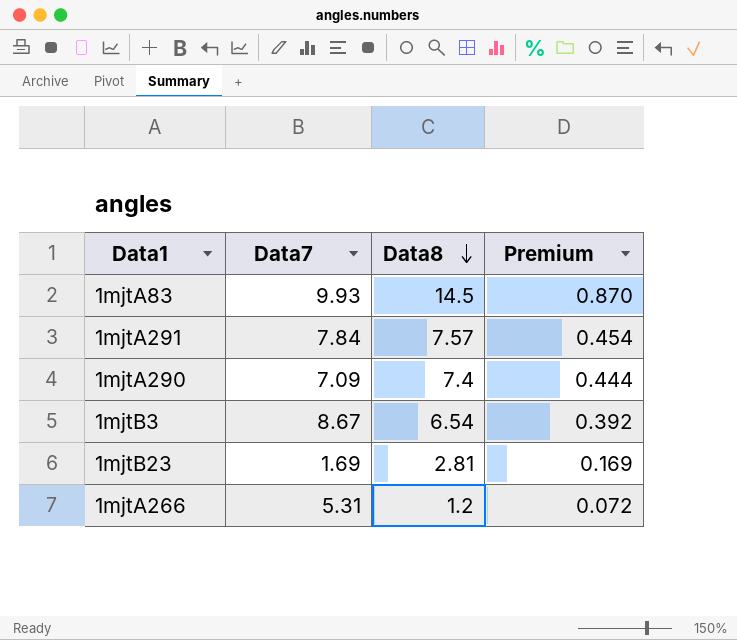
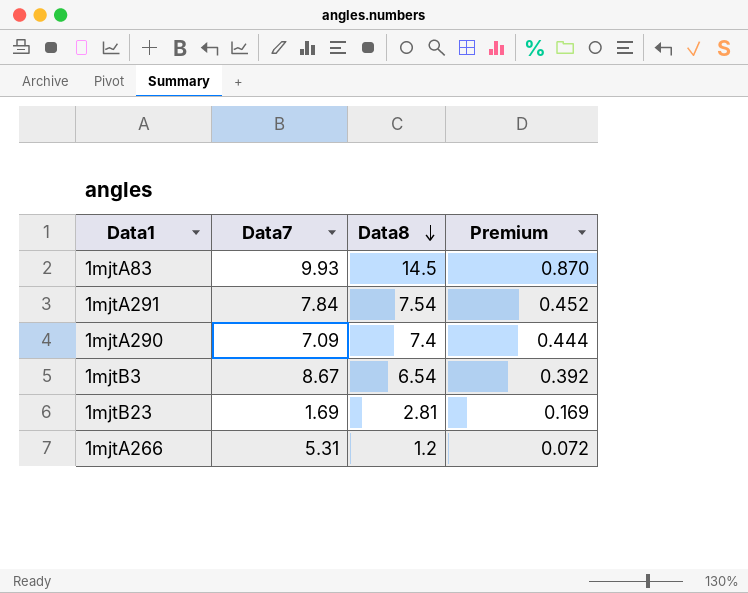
1mjtA291 | Data8: 7.57 -> 7.54
1mjtA291 | Premium: 0.454 -> 0.452

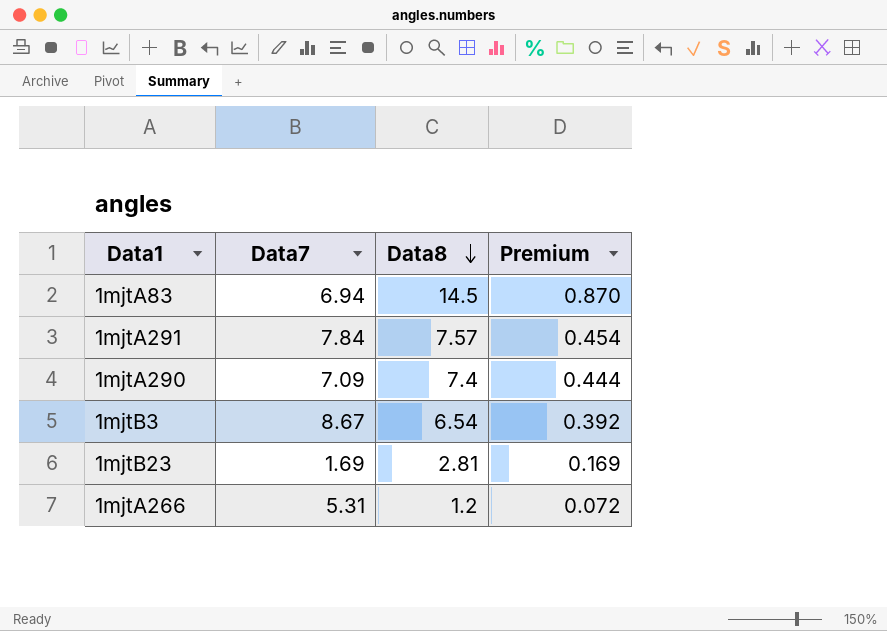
1mjtA83 | Data7: 9.93 -> 6.94
1mjtA291 | Data8: 7.54 -> 7.57
1mjtA291 | Premium: 0.452 -> 0.454

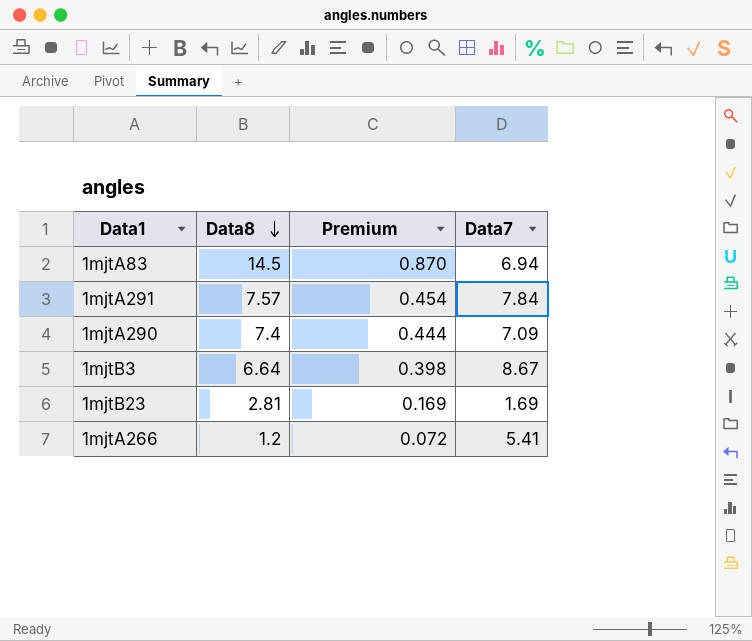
column Data7 | position: 2 -> 4
1mjtB3 | Data8: 6.54 -> 6.64
1mjtB3 | Premium: 0.392 -> 0.398
1mjtA266 | Data7: 5.31 -> 5.41

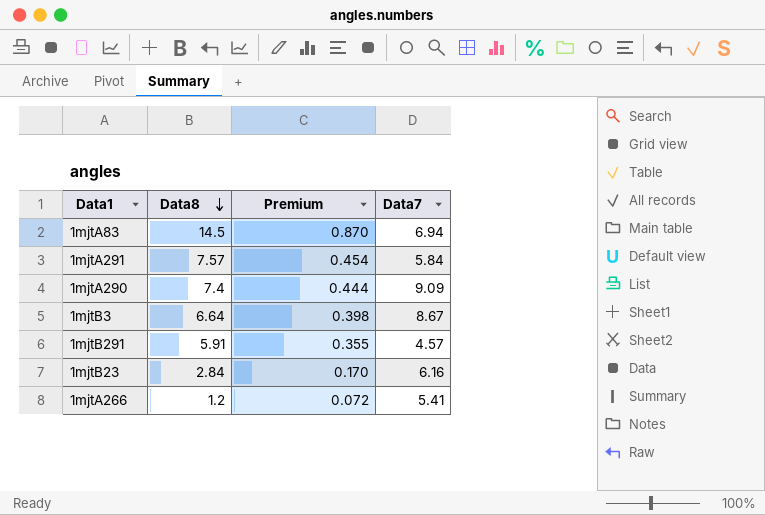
1mjtA291 | Data7: 7.84 -> 5.84
1mjtA290 | Data7: 7.09 -> 9.09
row 1mjtB291: none -> 5.91 | 0.355 | 4.57
1mjtB23 | Data8: 2.81 -> 2.84
1mjtB23 | Premium: 0.169 -> 0.170
1mjtB23 | Data7: 1.69 -> 6.16

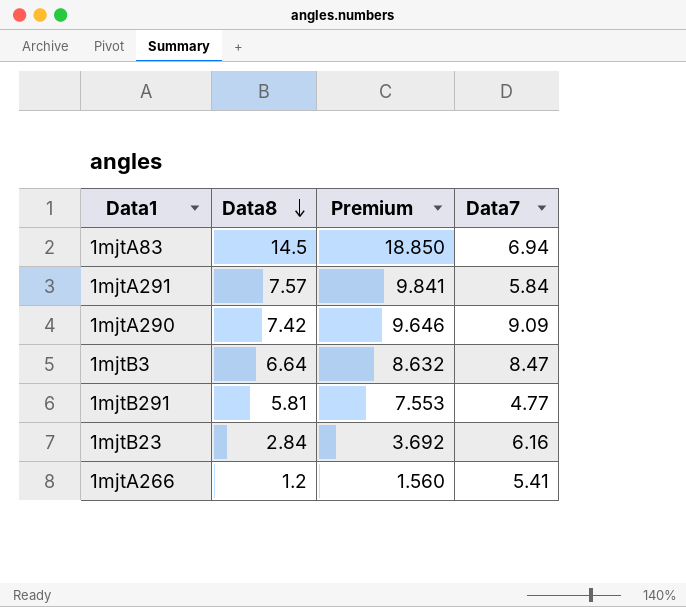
column Premium | formula: [Data8] * 0.06 -> [Data8] * 1.3
1mjtA290 | Data8: 7.4 -> 7.42
1mjtB3 | Data7: 8.67 -> 8.47
1mjtB291 | Data8: 5.91 -> 5.81
1mjtB291 | Data7: 4.57 -> 4.77

